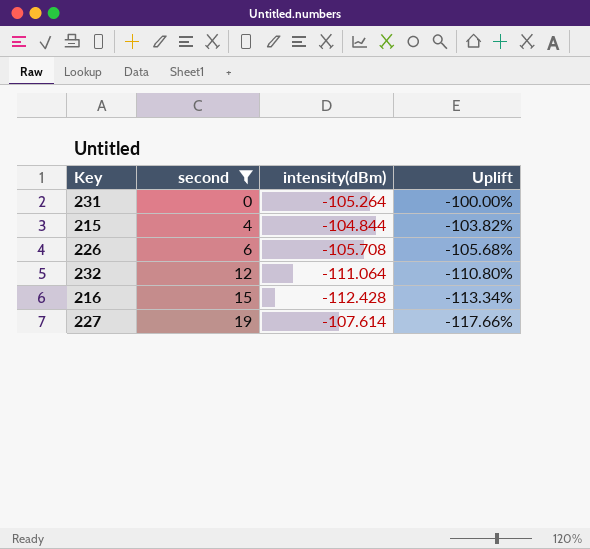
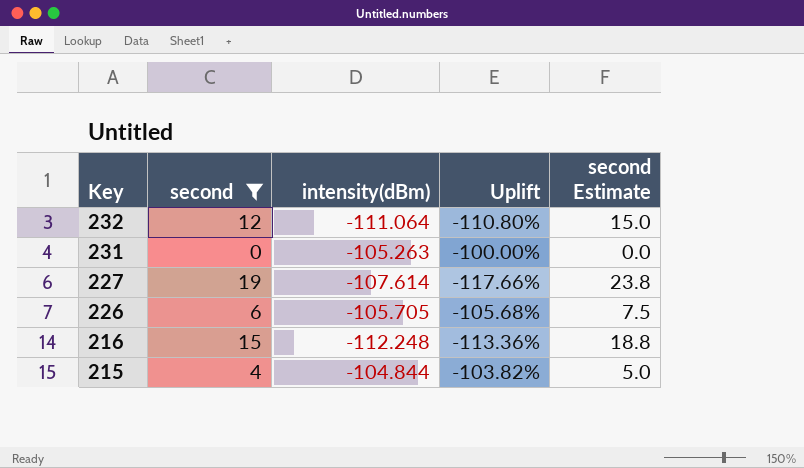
row order: second ascending -> Key descending
column second Estimate | formula: none -> [second] * 1.25
231 | intensity(dBm): -105.264 -> -105.263
226 | intensity(dBm): -105.708 -> -105.705
216 | intensity(dBm): -112.428 -> -112.248
216 | Uplift: -113.34% -> -113.36%

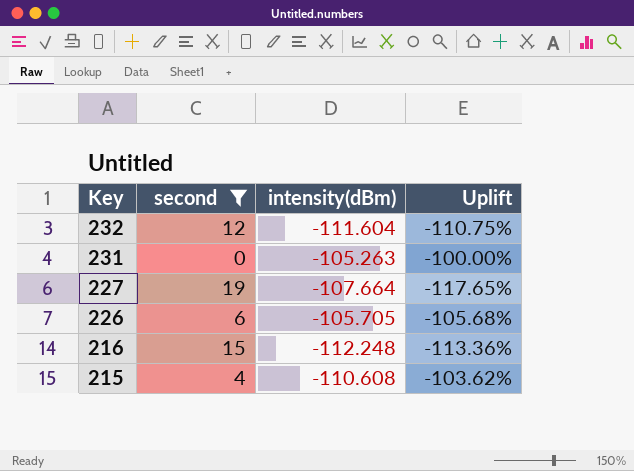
column second Estimate | formula: [second] * 1.25 -> none
232 | intensity(dBm): -111.064 -> -111.604
232 | Uplift: -110.80% -> -110.75%
227 | intensity(dBm): -107.614 -> -107.664
227 | Uplift: -117.66% -> -117.65%
215 | intensity(dBm): -104.844 -> -110.608
215 | Uplift: -103.82% -> -103.62%

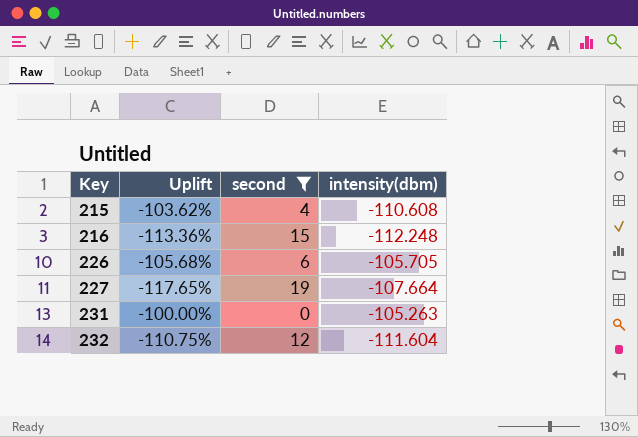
row order: Key descending -> Key ascending
column Uplift | position: 4 -> 2
column name: intensity(dBm) -> intensity(dbm)

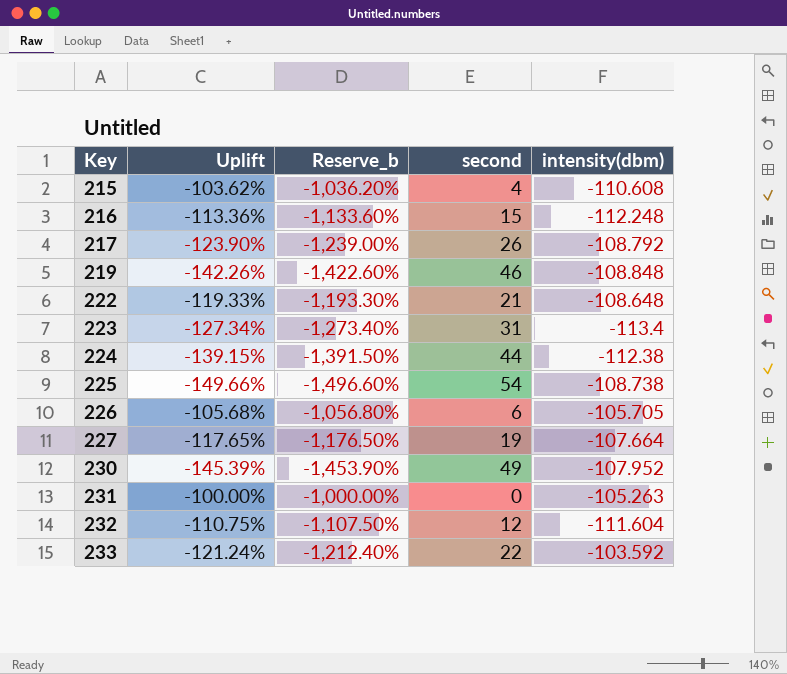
filter: second <= 19 -> none
column Reserve_b | formula: none -> [Uplift] * 10

